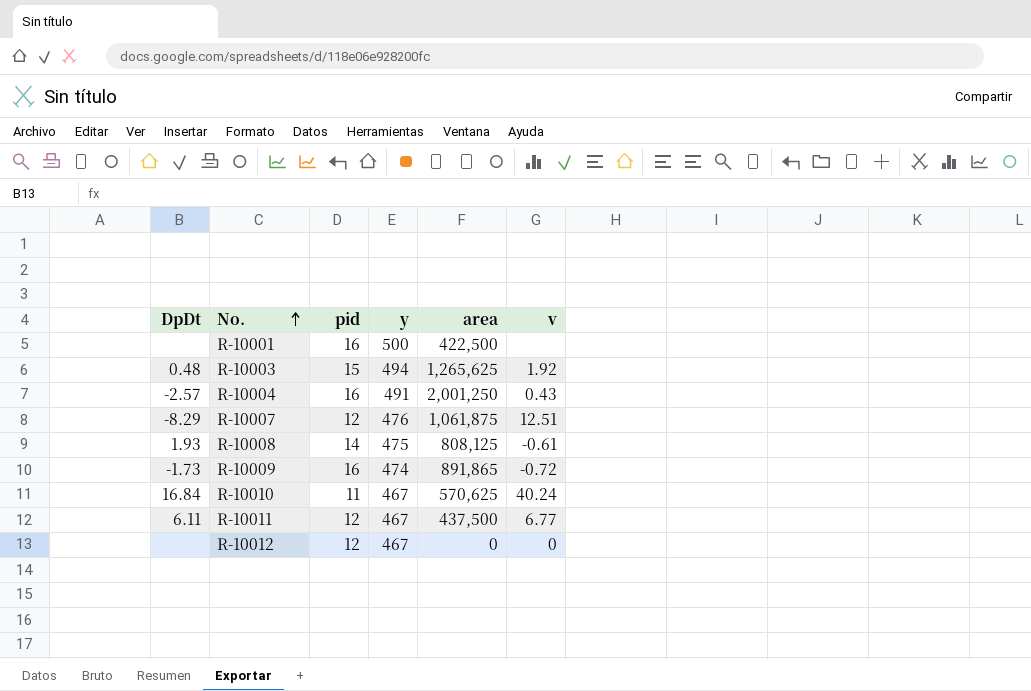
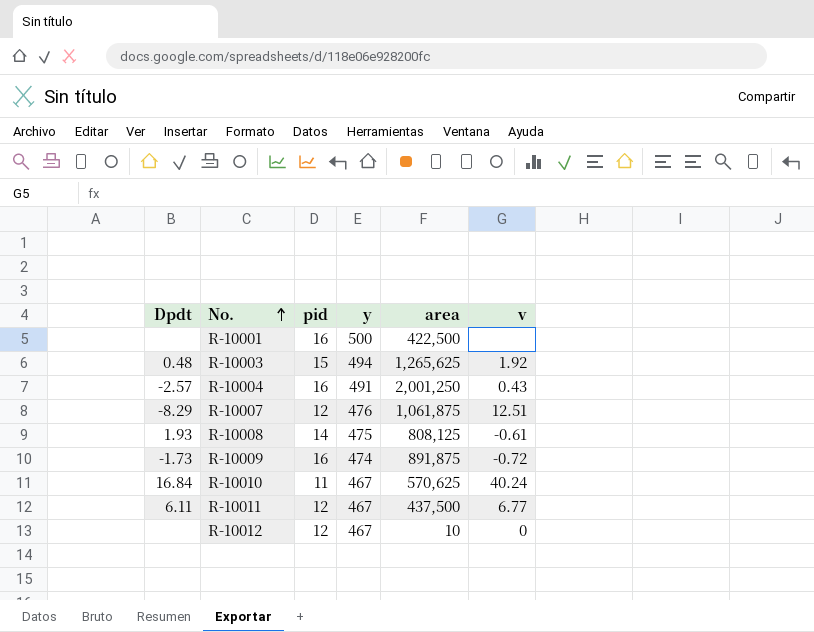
column name: DpDt -> Dpdt
R-10009 | area: 891,865 -> 891,875
R-10012 | area: 0 -> 10

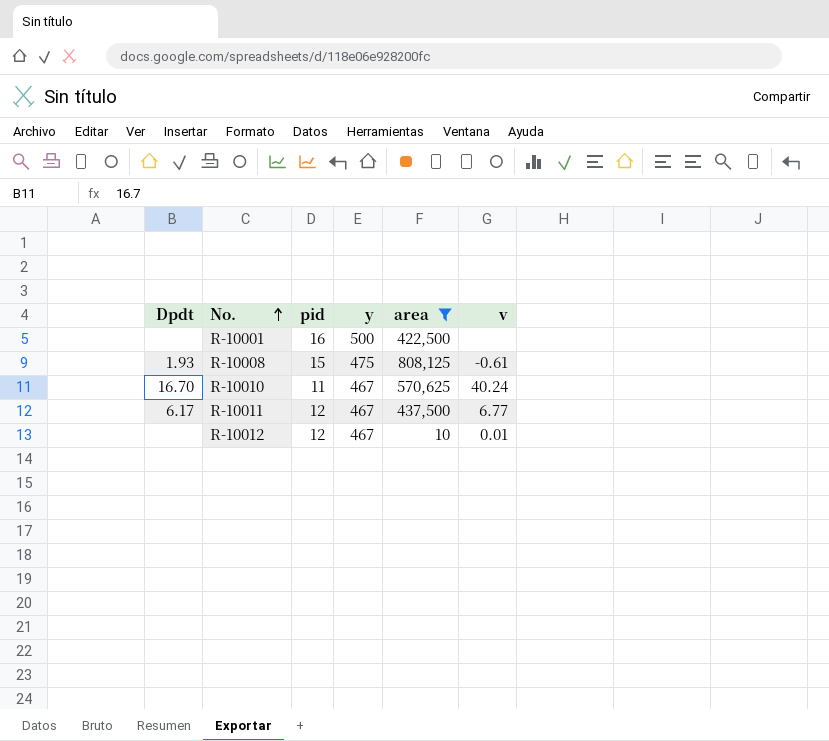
filter: none -> area <= 808,125
R-10008 | pid: 14 -> 15
R-10010 | Dpdt: 16.84 -> 16.70
R-10011 | Dpdt: 6.11 -> 6.17
R-10012 | v: 0 -> 0.01

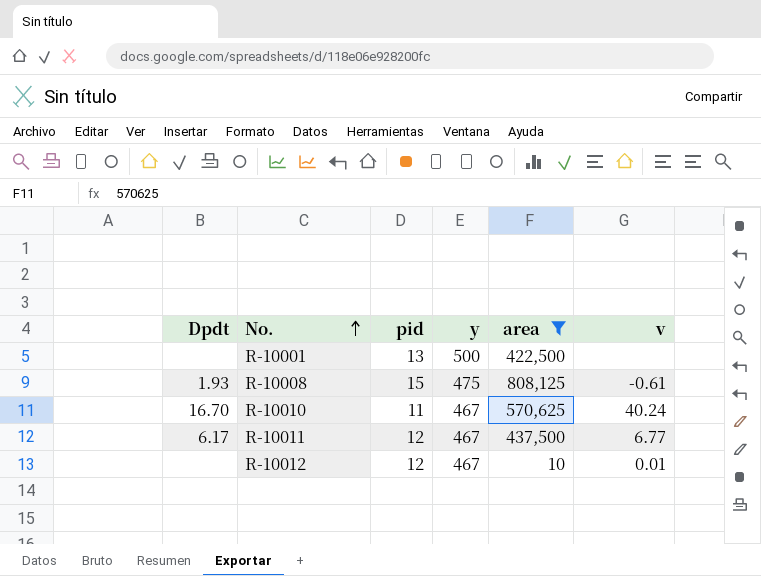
R-10001 | pid: 16 -> 13

